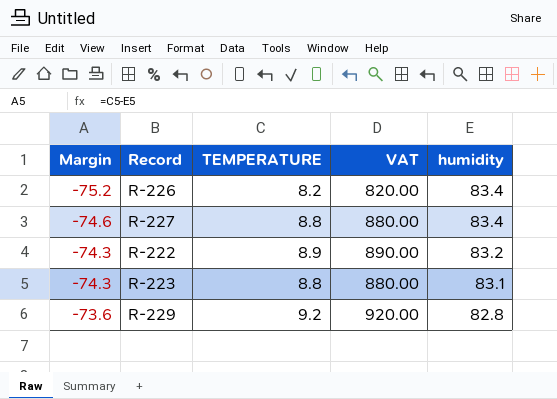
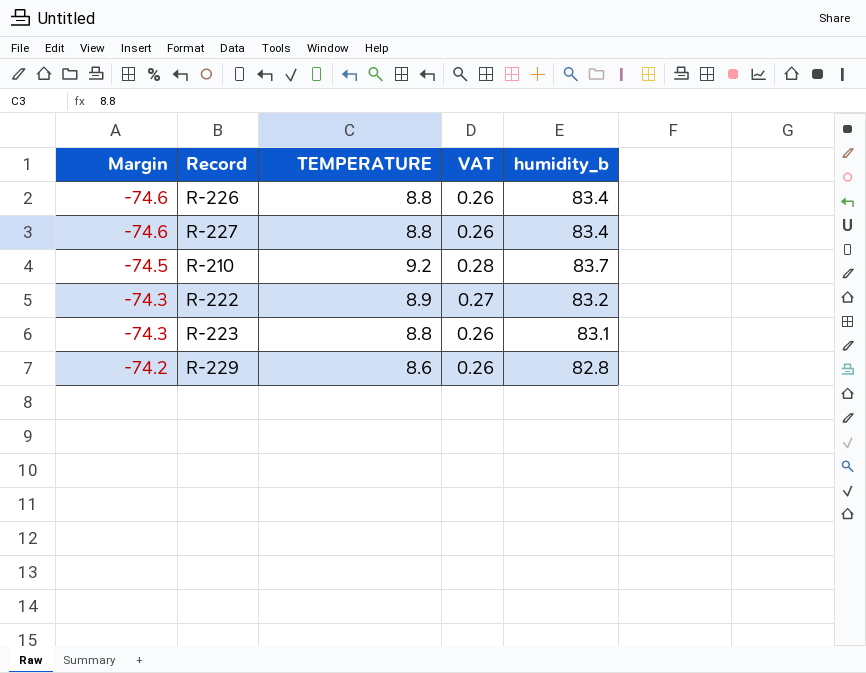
column VAT | formula: [TEMPERATURE] * 100 -> [TEMPERATURE] * 0.03
column name: humidity -> humidity_b
R-226 | Margin: -75.2 -> -74.6
R-226 | TEMPERATURE: 8.2 -> 8.8
row R-210: none -> -74.5 | 9.2 | 0.28 | 83.7
R-229 | Margin: -73.6 -> -74.2
R-229 | TEMPERATURE: 9.2 -> 8.6

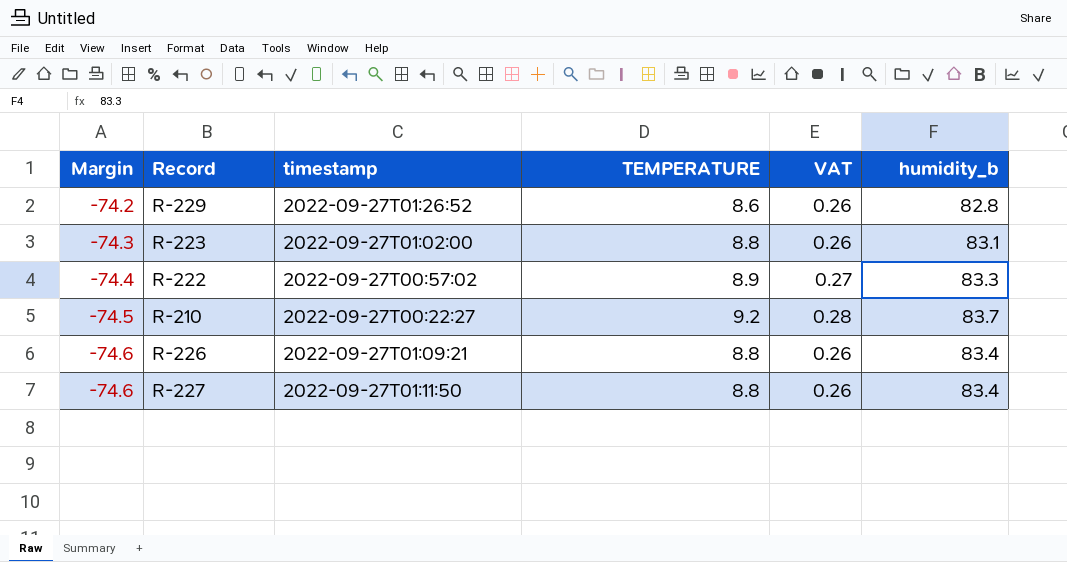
row order: Margin ascending -> Margin descending
column timestamp | position: none -> 3
R-222 | Margin: -74.3 -> -74.4
R-222 | humidity_b: 83.2 -> 83.3

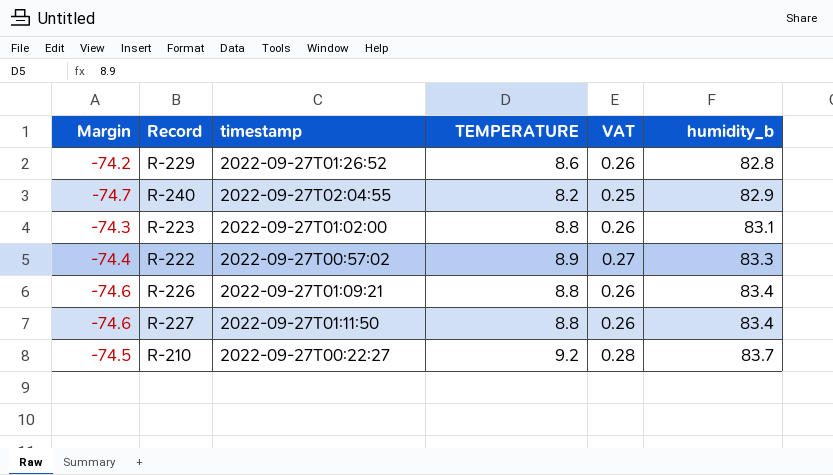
row order: Margin descending -> humidity_b ascending
row R-240: none -> -74.7 | 2022-09-27T02:04:55 | 8.2 | 0.25 | 82.9

